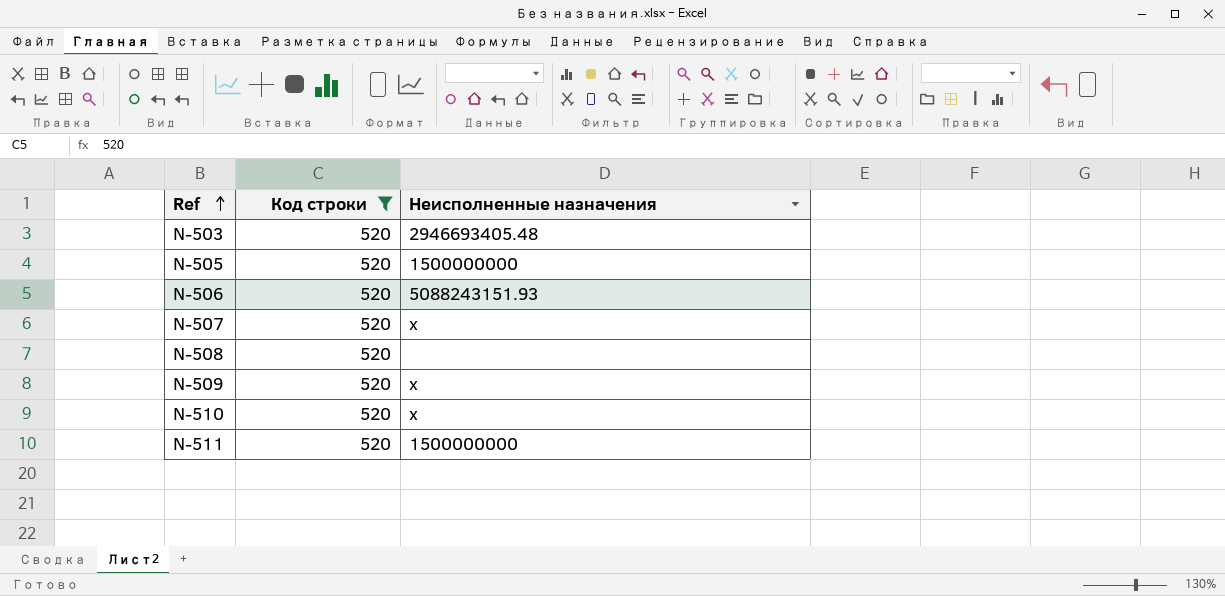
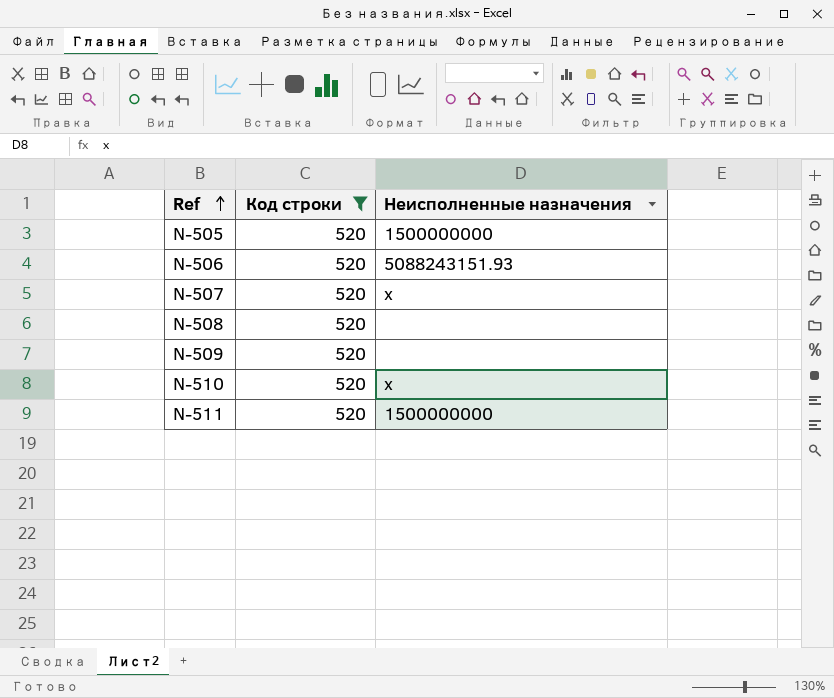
row N-503: 520 | 2946693405.48 -> none
N-509 | Неисполненные назначения: x -> none

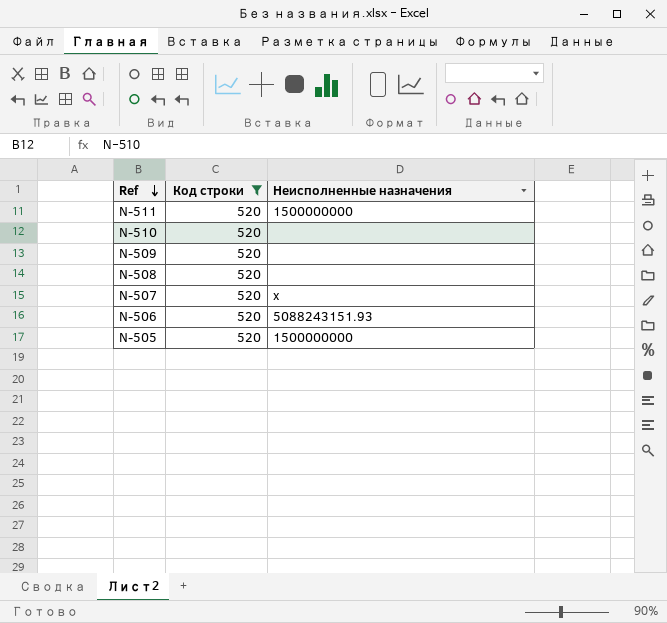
row order: Ref ascending -> Ref descending
N-510 | Неисполненные назначения: x -> none

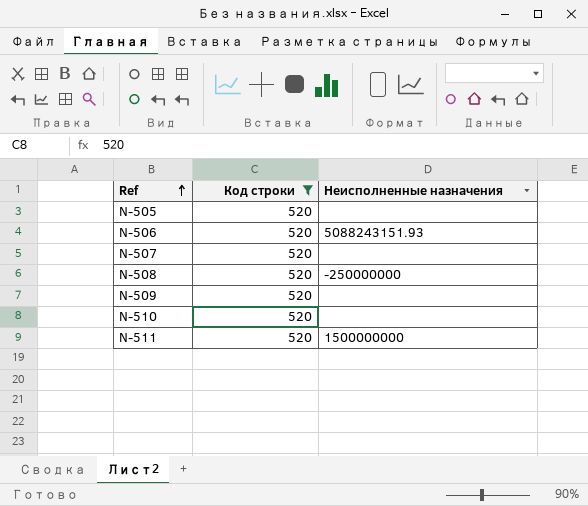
row order: Ref descending -> Ref ascending
N-505 | Неисполненные назначения: 1500000000 -> none
N-507 | Неисполненные назначения: x -> none
N-508 | Неисполненные назначения: none -> -250000000

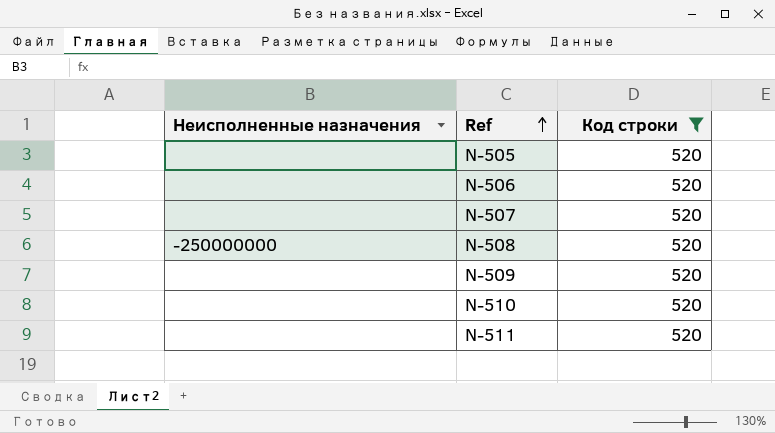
column Неисполненные назначения | position: 3 -> 1
N-506 | Неисполненные назначения: 5088243151.93 -> none
N-511 | Неисполненные назначения: 1500000000 -> none

